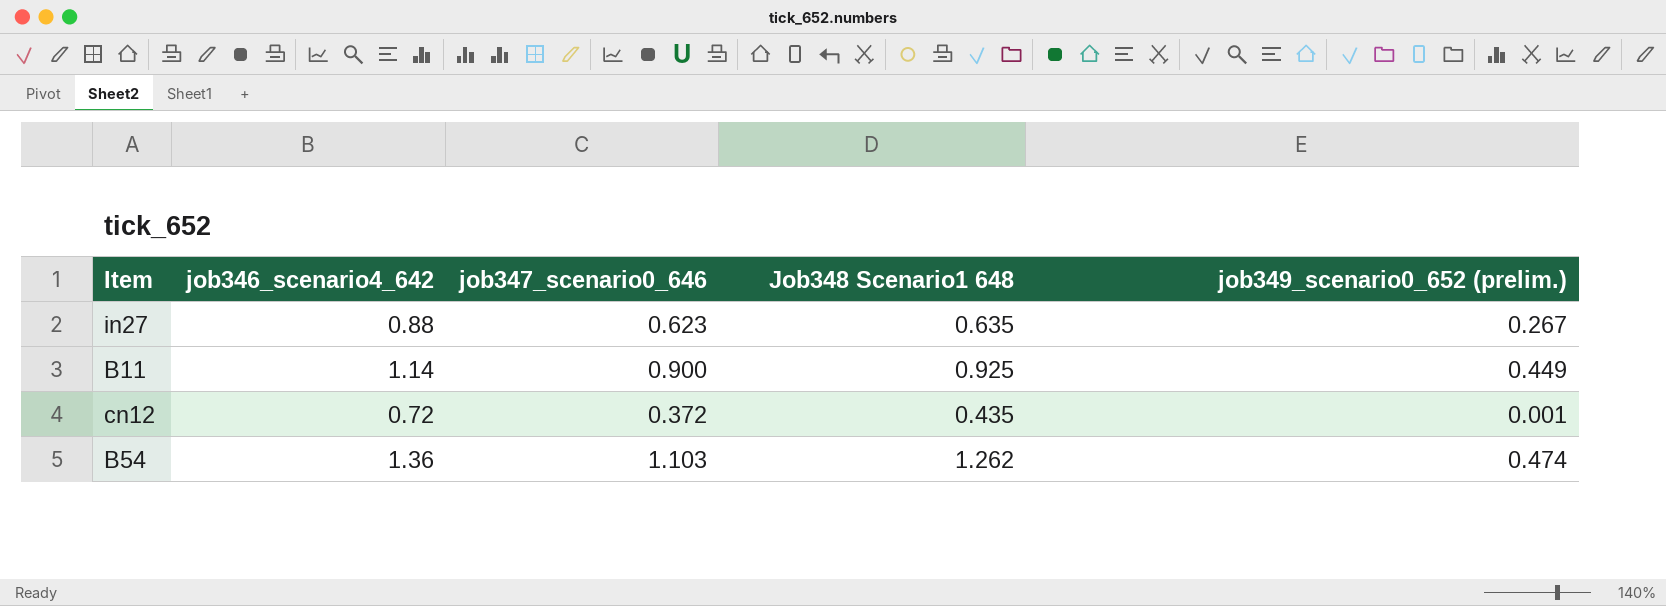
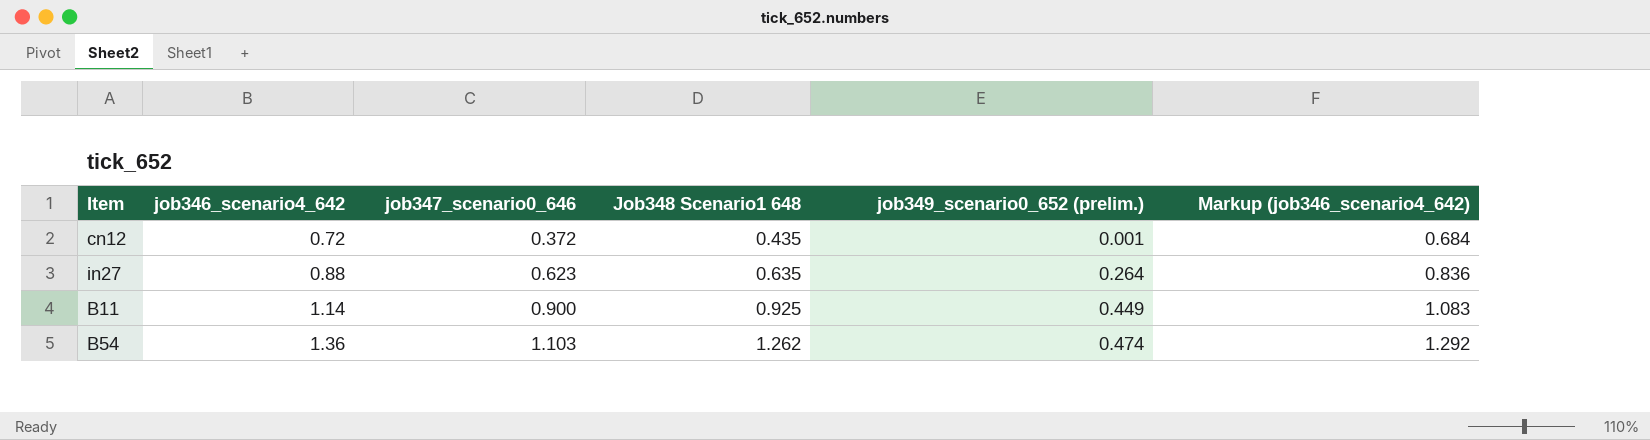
row order: none -> job346_scenario4_642 ascending
column Markup (job346_scenario4_642) | formula: none -> [job346_scenario4_642] * 0.95
in27 | job349_scenario0_652 (prelim.): 0.267 -> 0.264

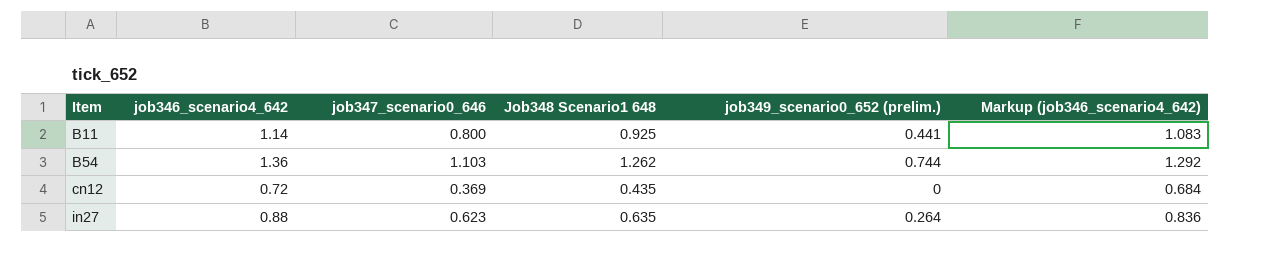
row order: job346_scenario4_642 ascending -> Item ascending
B11 | job347_scenario0_646: 0.900 -> 0.800
B11 | job349_scenario0_652 (prelim.): 0.449 -> 0.441
B54 | job349_scenario0_652 (prelim.): 0.474 -> 0.744
cn12 | job347_scenario0_646: 0.372 -> 0.369
cn12 | job349_scenario0_652 (prelim.): 0.001 -> 0

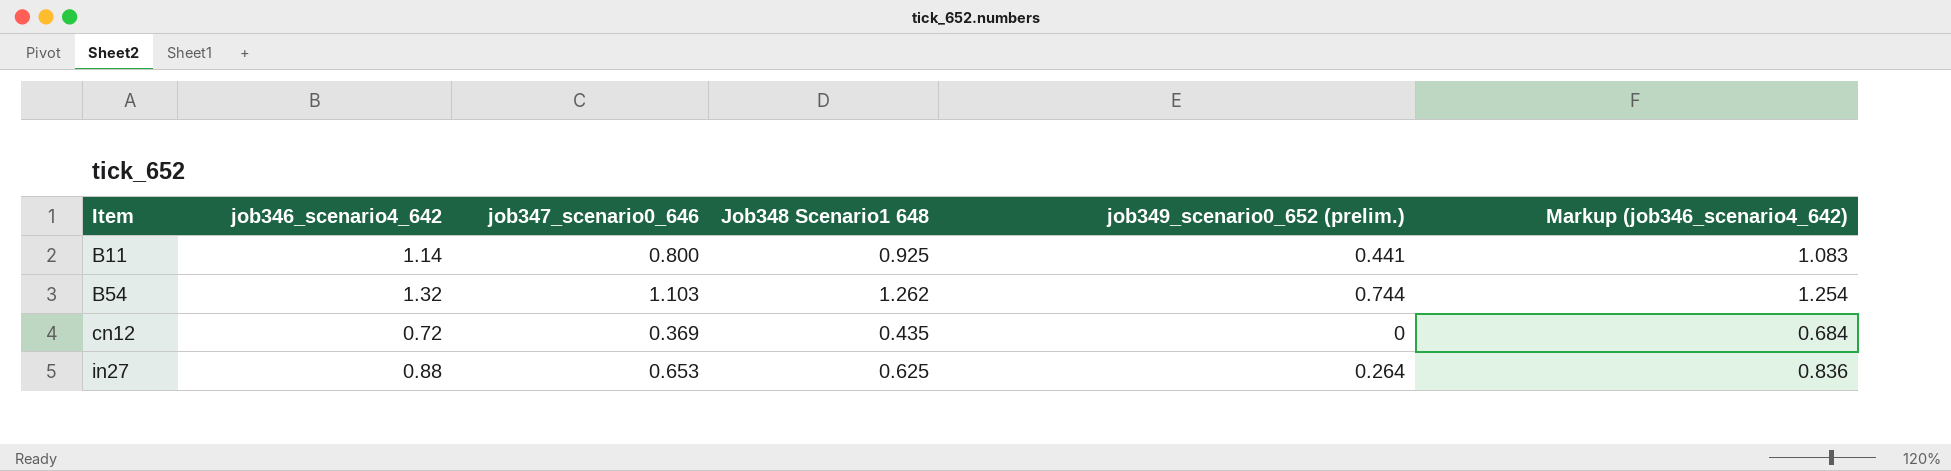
B54 | job346_scenario4_642: 1.36 -> 1.32
B54 | Markup (job346_scenario4_642): 1.292 -> 1.254
in27 | job347_scenario0_646: 0.623 -> 0.653
in27 | Job348 Scenario1 648: 0.635 -> 0.625

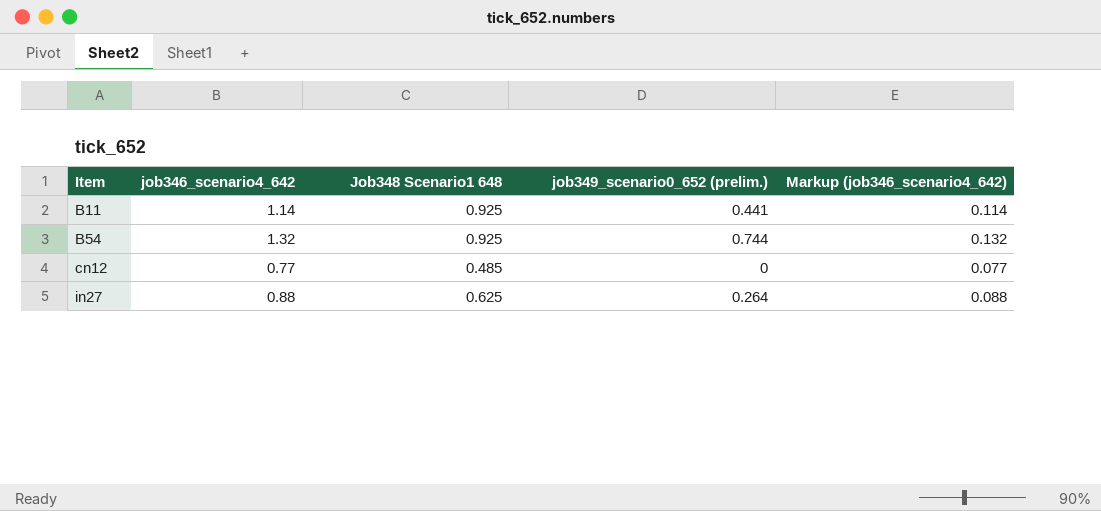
column job347_scenario0_646 | position: 3 -> none
column Markup (job346_scenario4_642) | formula: [job346_scenario4_642] * 0.95 -> [job346_scenario4_642] * 0.1
B54 | Job348 Scenario1 648: 1.262 -> 0.925
cn12 | job346_scenario4_642: 0.72 -> 0.77
cn12 | Job348 Scenario1 648: 0.435 -> 0.485

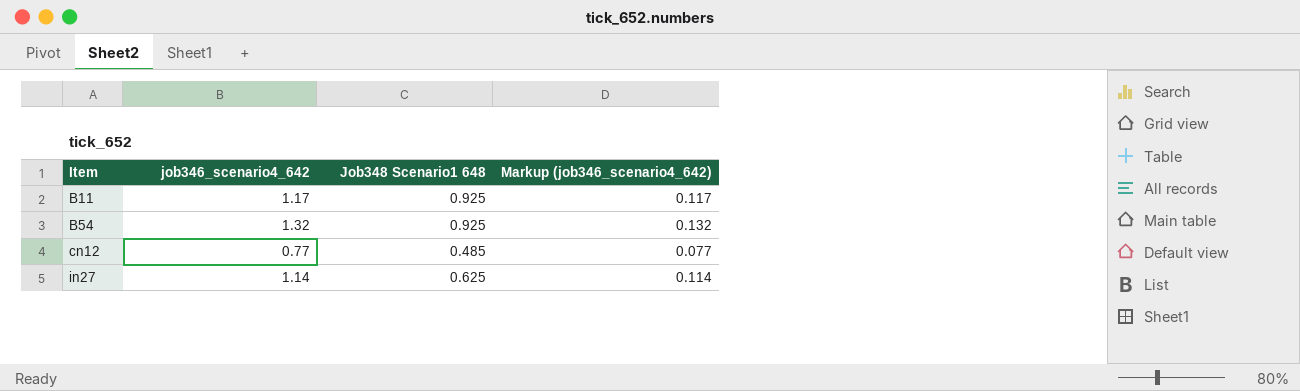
column job349_scenario0_652 (prelim.) | position: 4 -> none
B11 | job346_scenario4_642: 1.14 -> 1.17
B11 | Markup (job346_scenario4_642): 0.114 -> 0.117
in27 | job346_scenario4_642: 0.88 -> 1.14
in27 | Markup (job346_scenario4_642): 0.088 -> 0.114

